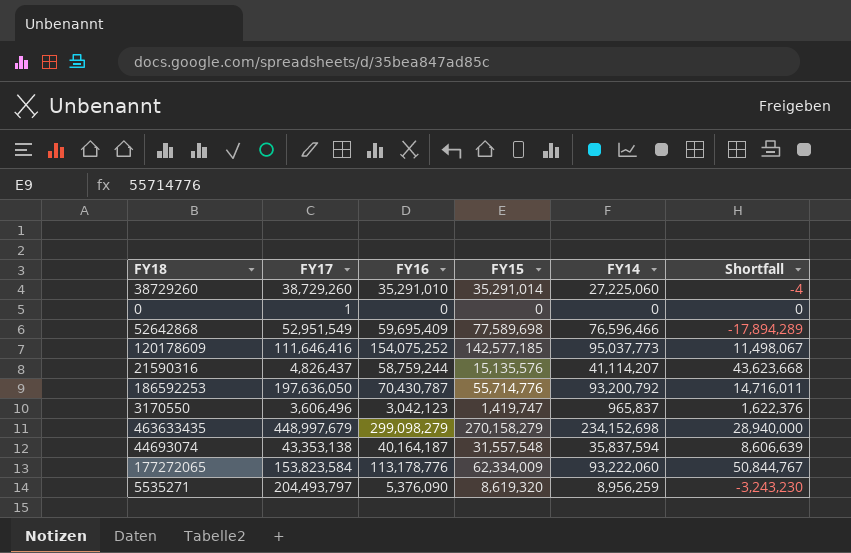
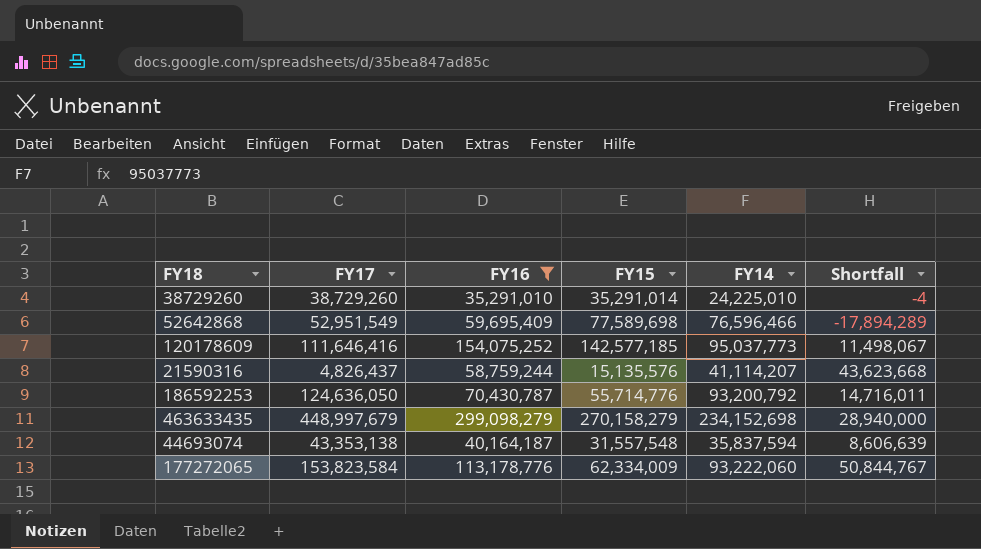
filter: none -> FY16 >= 35,291,010
38729260 | FY14: 27,225,060 -> 24,225,010
186592253 | FY17: 197,636,050 -> 124,636,050

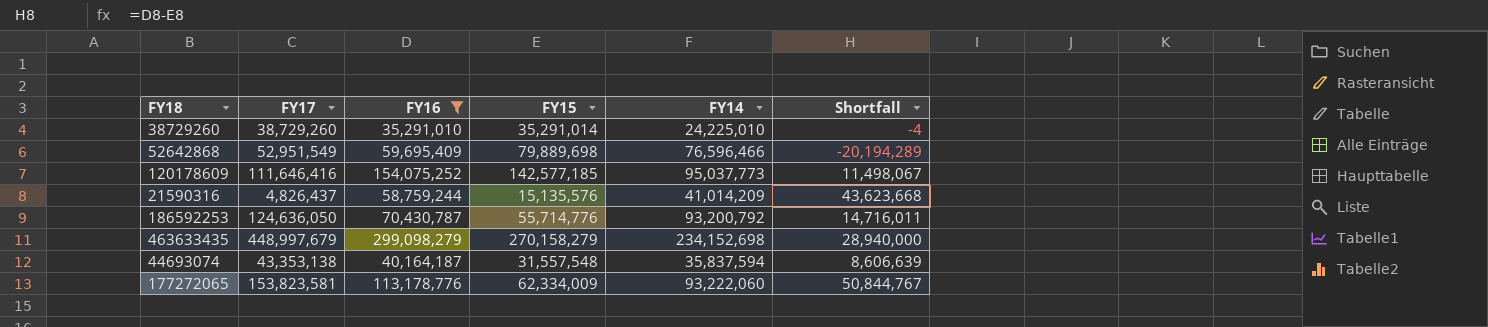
52642868 | FY15: 77,589,698 -> 79,889,698
52642868 | Shortfall: -17,894,289 -> -20,194,289
21590316 | FY14: 41,114,207 -> 41,014,209
177272065 | FY17: 153,823,584 -> 153,823,581

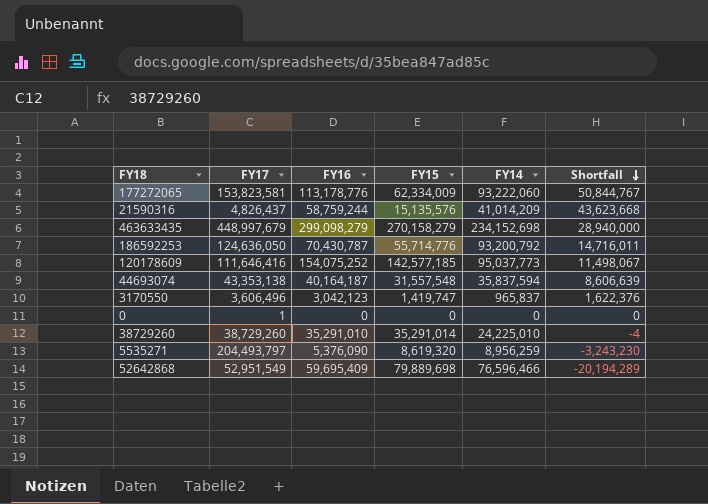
filter: FY16 >= 35,291,010 -> none
row order: none -> Shortfall descending

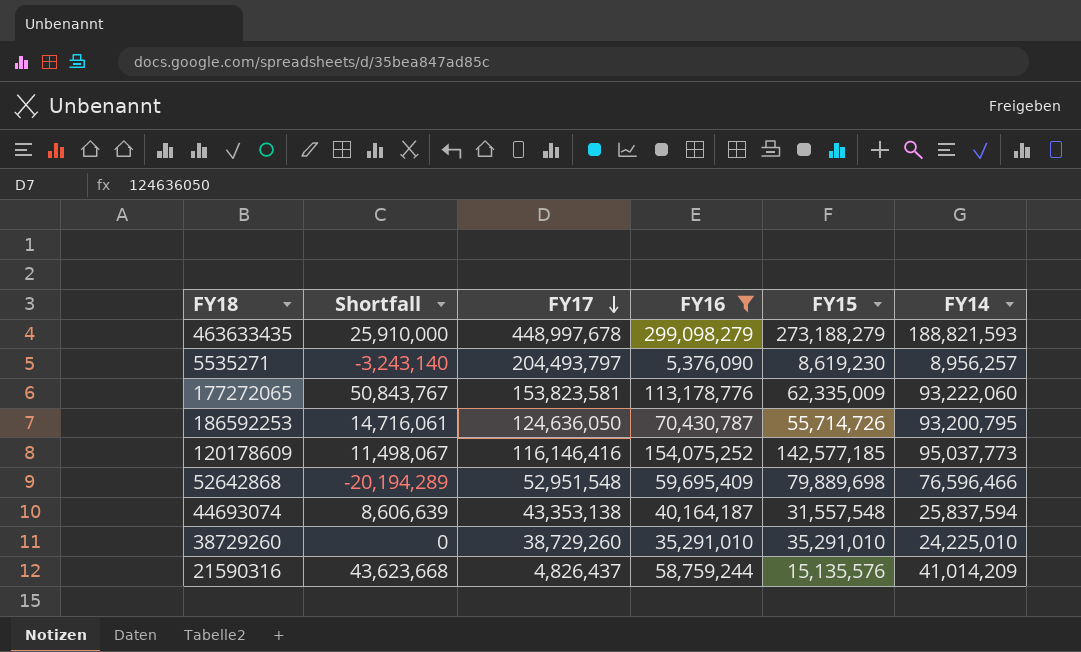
filter: none -> FY16 >= 5,376,090
row order: Shortfall descending -> FY17 descending
column Shortfall | position: 6 -> 2
463633435 | Shortfall: 28,940,000 -> 25,910,000
463633435 | FY17: 448,997,679 -> 448,997,678
463633435 | FY15: 270,158,279 -> 273,188,279
463633435 | FY14: 234,152,698 -> 188,821,593
5535271 | Shortfall: -3,243,230 -> -3,243,140
5535271 | FY15: 8,619,320 -> 8,619,230
5535271 | FY14: 8,956,259 -> 8,956,257
177272065 | Shortfall: 50,844,767 -> 50,843,767
177272065 | FY15: 62,334,009 -> 62,335,009
186592253 | Shortfall: 14,716,011 -> 14,716,061
186592253 | FY15: 55,714,776 -> 55,714,726
186592253 | FY14: 93,200,792 -> 93,200,795
120178609 | FY17: 111,646,416 -> 116,146,416
52642868 | FY17: 52,951,549 -> 52,951,548
44693074 | FY14: 35,837,594 -> 25,837,594
38729260 | Shortfall: -4 -> 0
38729260 | FY15: 35,291,014 -> 35,291,010

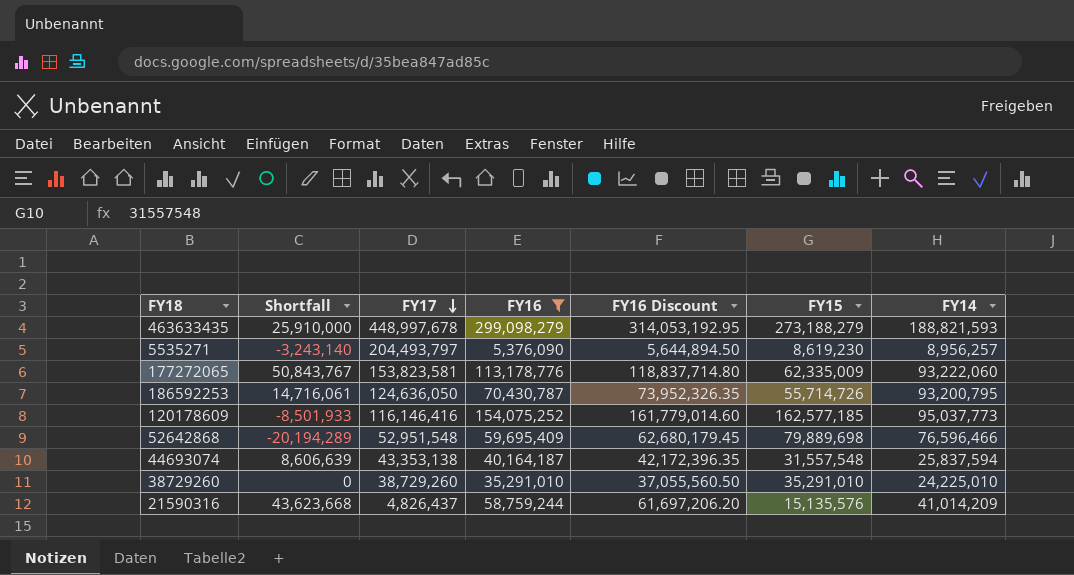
column FY16 Discount | formula: none -> [FY16] * 1.05
120178609 | Shortfall: 11,498,067 -> -8,501,933
120178609 | FY15: 142,577,185 -> 162,577,185

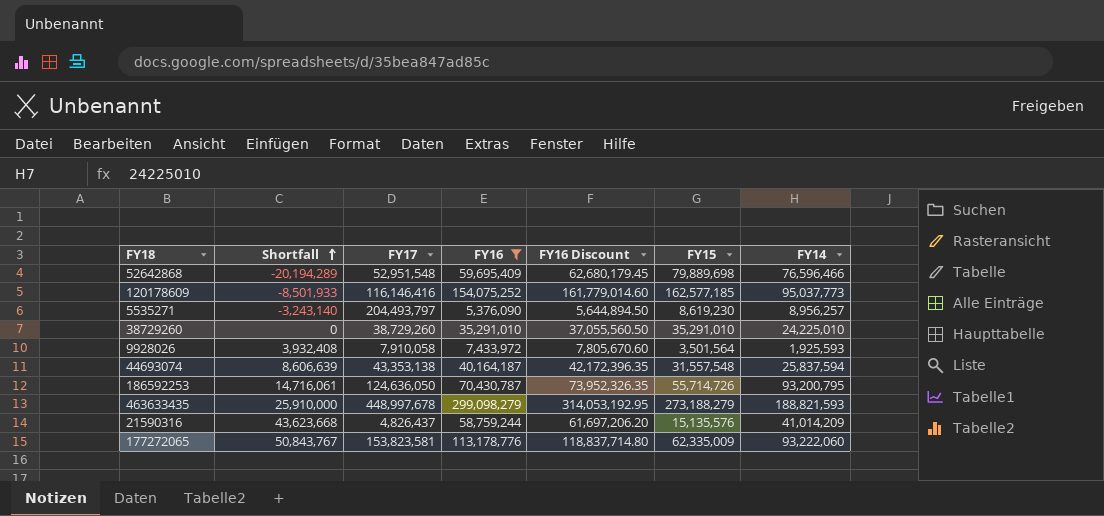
row order: FY17 descending -> Shortfall ascending
row 9928026: none -> 3,932,408 | 7,910,058 | 7,433,972 | 7,805,670.60 | 3,501,564 | 1,925,593

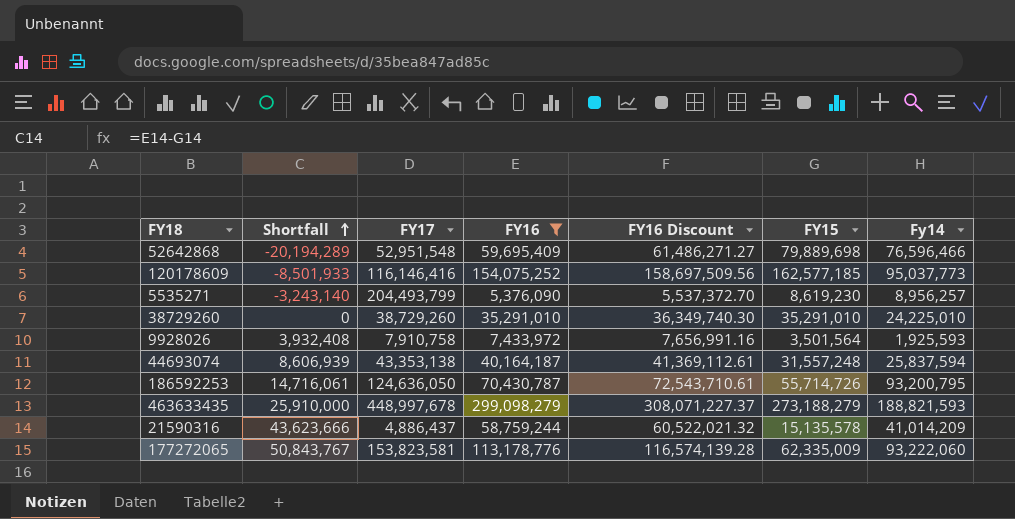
column FY16 Discount | formula: [FY16] * 1.05 -> [FY16] * 1.03
column name: FY14 -> Fy14
5535271 | FY17: 204,493,797 -> 204,493,799
9928026 | FY17: 7,910,058 -> 7,910,758
44693074 | Shortfall: 8,606,639 -> 8,606,939
44693074 | FY15: 31,557,548 -> 31,557,248
21590316 | Shortfall: 43,623,668 -> 43,623,666
21590316 | FY17: 4,826,437 -> 4,886,437
21590316 | FY15: 15,135,576 -> 15,135,578

